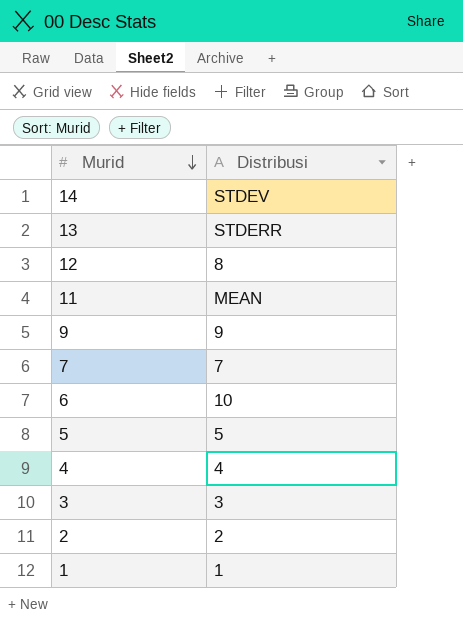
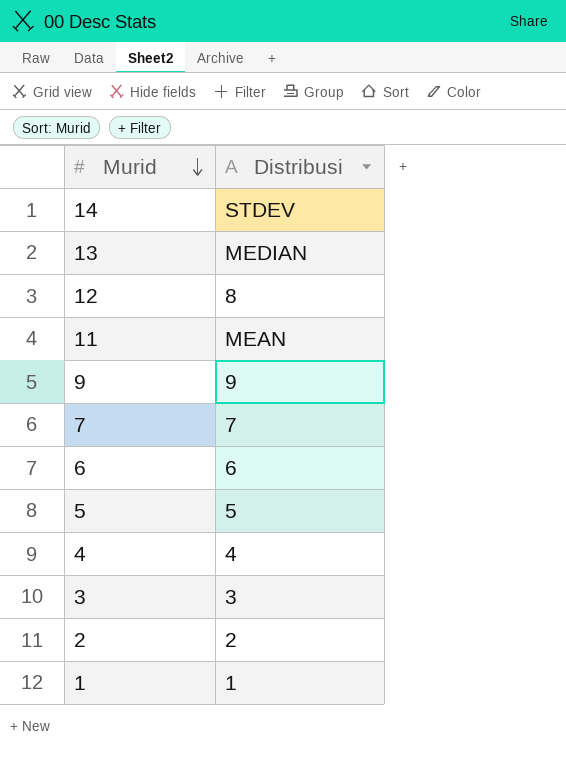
13 | Distribusi: STDERR -> MEDIAN
6 | Distribusi: 10 -> 6

